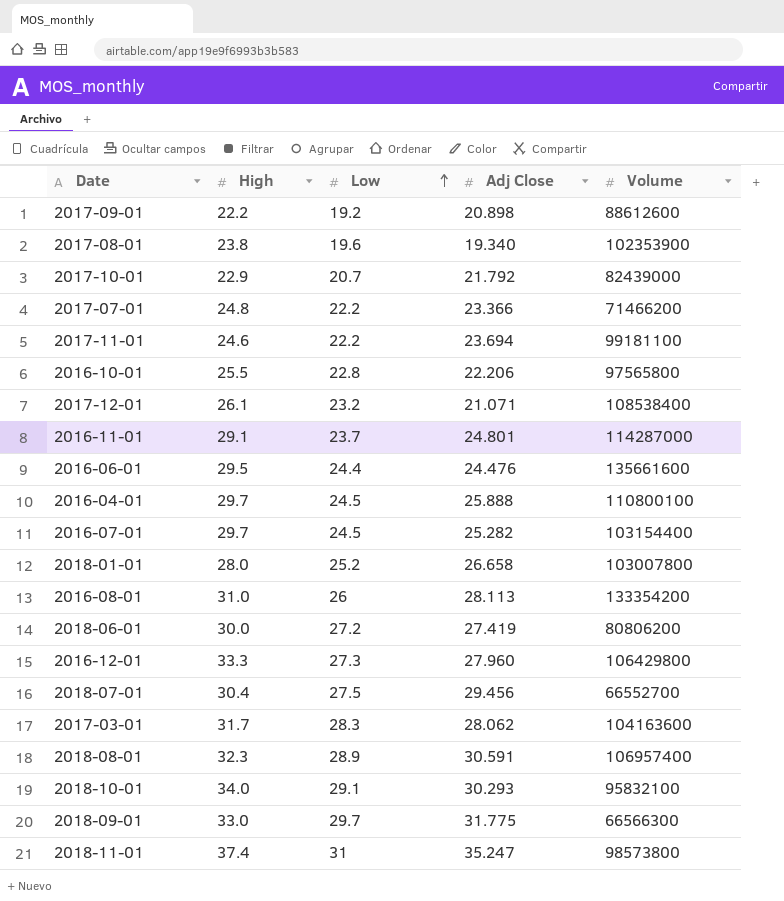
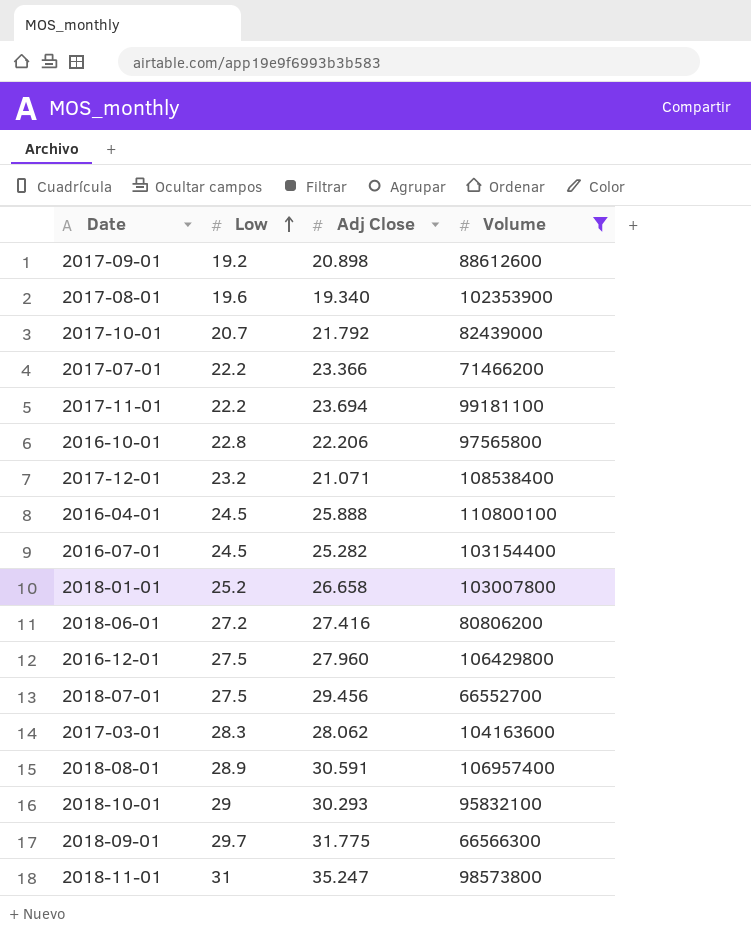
filter: none -> Volume <= 110800100
column High | position: 2 -> none
2018-06-01 | Adj Close: 27.419 -> 27.416
2016-12-01 | Low: 27.3 -> 27.5
2018-10-01 | Low: 29.1 -> 29

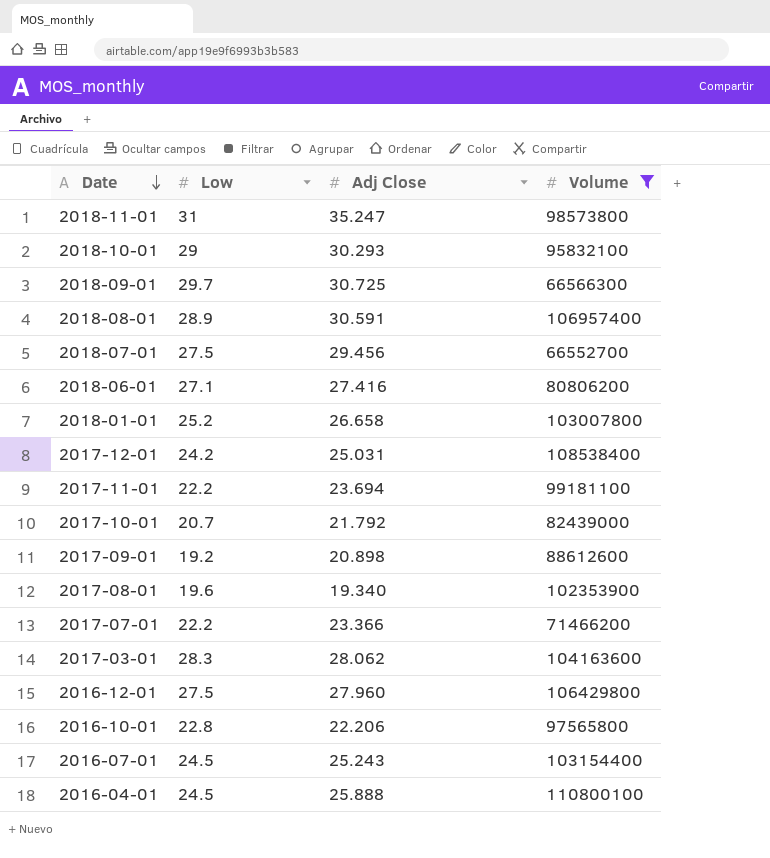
row order: Low ascending -> Date descending
2018-09-01 | Adj Close: 31.775 -> 30.725
2018-06-01 | Low: 27.2 -> 27.1
2017-12-01 | Low: 23.2 -> 24.2
2017-12-01 | Adj Close: 21.071 -> 25.031
2016-07-01 | Adj Close: 25.282 -> 25.243

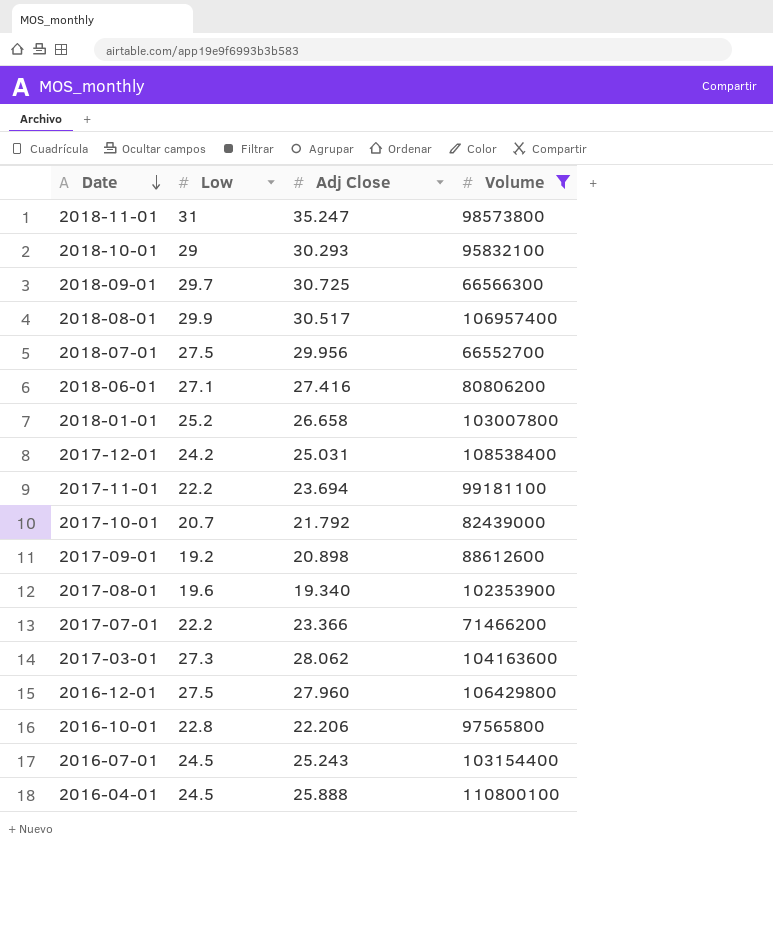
2018-08-01 | Low: 28.9 -> 29.9
2018-08-01 | Adj Close: 30.591 -> 30.517
2018-07-01 | Adj Close: 29.456 -> 29.956
2017-03-01 | Low: 28.3 -> 27.3

